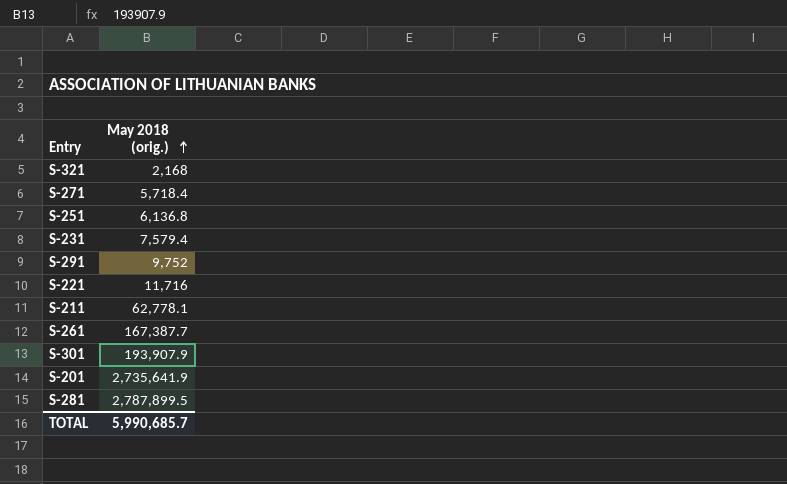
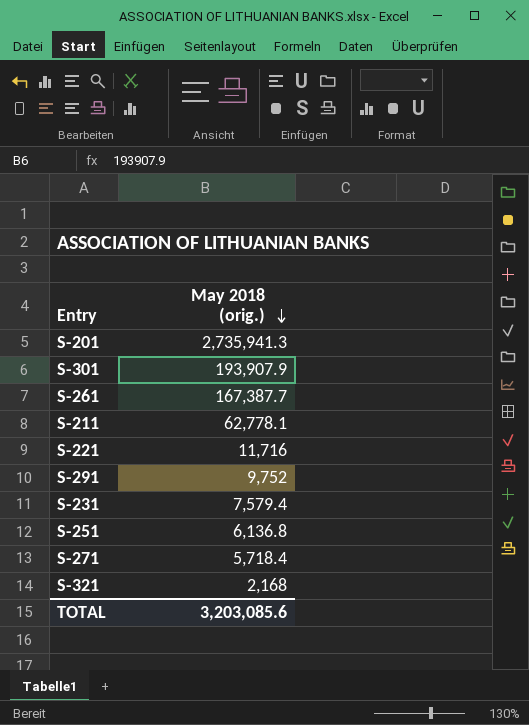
row order: May 2018 (orig.) ascending -> May 2018 (orig.) descending
row S-281: 2,787,899.5 -> none
S-201 | May 2018 (orig.): 2,735,641.9 -> 2,735,941.3
TOTAL | May 2018 (orig.): 5,990,685.7 -> 3,203,085.6

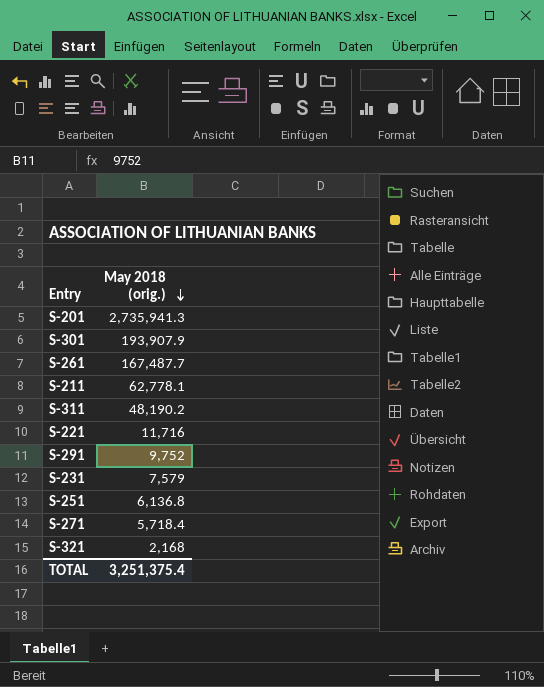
S-261 | May 2018 (orig.): 167,387.7 -> 167,487.7
row S-311: none -> 48,190.2
S-231 | May 2018 (orig.): 7,579.4 -> 7,579
TOTAL | May 2018 (orig.): 3,203,085.6 -> 3,251,375.4

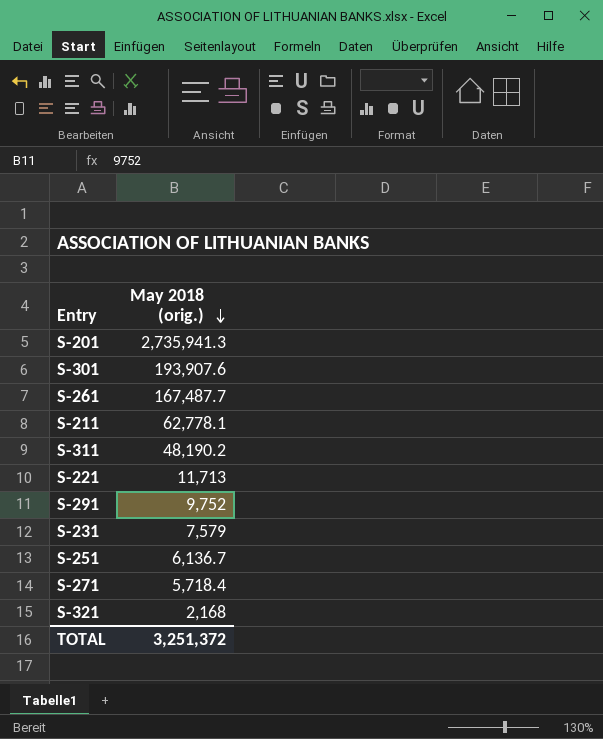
S-301 | May 2018 (orig.): 193,907.9 -> 193,907.6
S-221 | May 2018 (orig.): 11,716 -> 11,713
S-251 | May 2018 (orig.): 6,136.8 -> 6,136.7
TOTAL | May 2018 (orig.): 3,251,375.4 -> 3,251,372

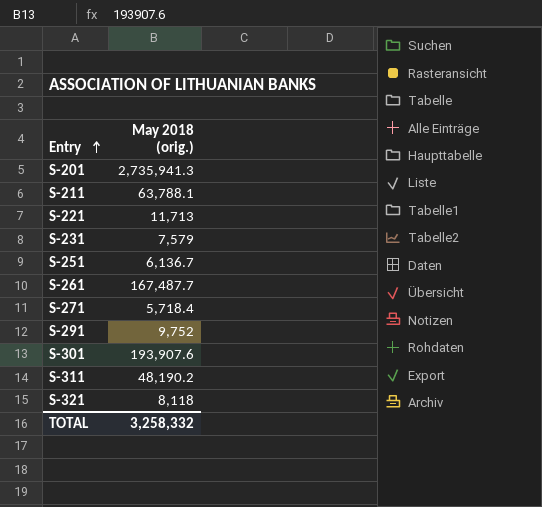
row order: May 2018 (orig.) descending -> Entry ascending
S-211 | May 2018 (orig.): 62,778.1 -> 63,788.1
S-321 | May 2018 (orig.): 2,168 -> 8,118
TOTAL | May 2018 (orig.): 3,251,372 -> 3,258,332

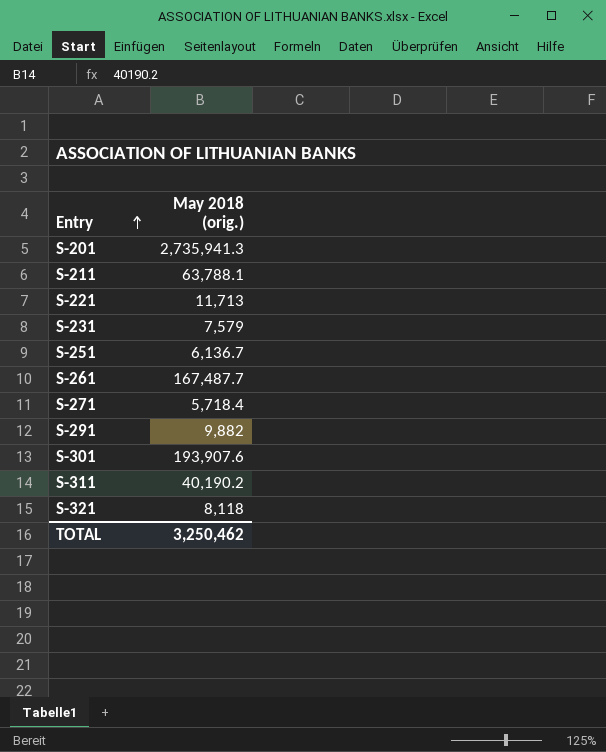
S-291 | May 2018 (orig.): 9,752 -> 9,882
S-311 | May 2018 (orig.): 48,190.2 -> 40,190.2
TOTAL | May 2018 (orig.): 3,258,332 -> 3,250,462

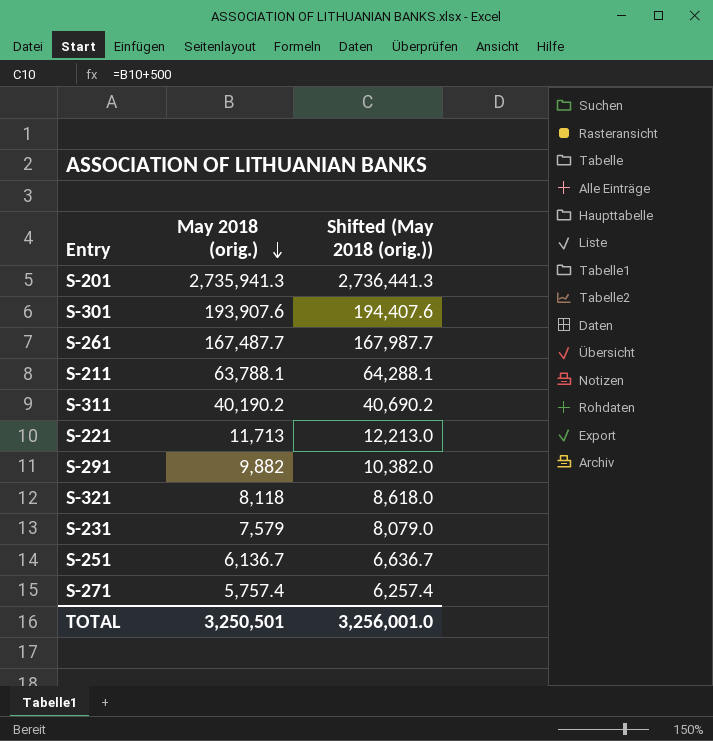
row order: Entry ascending -> May 2018 (orig.) descending
column Shifted (May 2018 (orig.)) | formula: none -> [May 2018 (orig.)] + 500
S-271 | May 2018 (orig.): 5,718.4 -> 5,757.4
TOTAL | May 2018 (orig.): 3,250,462 -> 3,250,501

